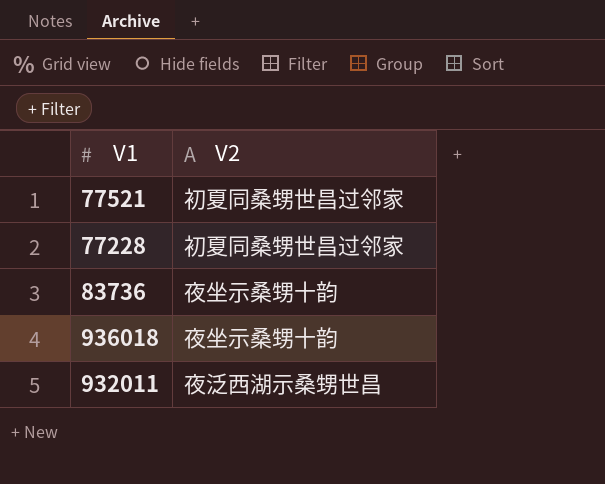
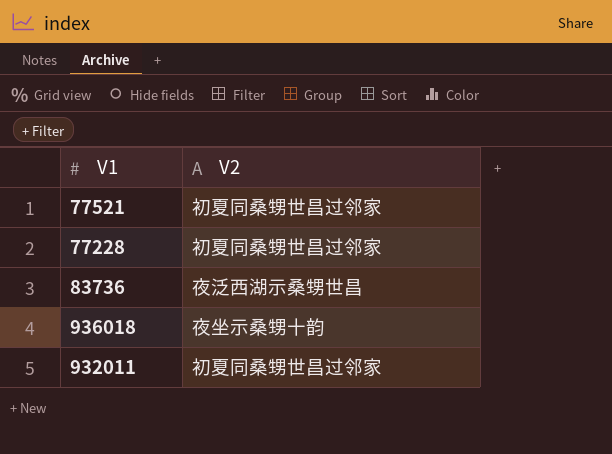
83736 | V2: 夜坐示桑甥十韵 -> 夜泛西湖示桑甥世昌
932011 | V2: 夜泛西湖示桑甥世昌 -> 初夏同桑甥世昌过邻家

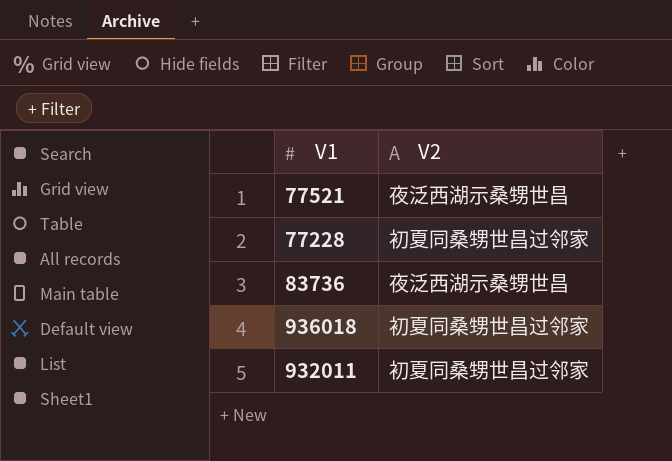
77521 | V2: 初夏同桑甥世昌过邻家 -> 夜泛西湖示桑甥世昌
936018 | V2: 夜坐示桑甥十韵 -> 初夏同桑甥世昌过邻家

